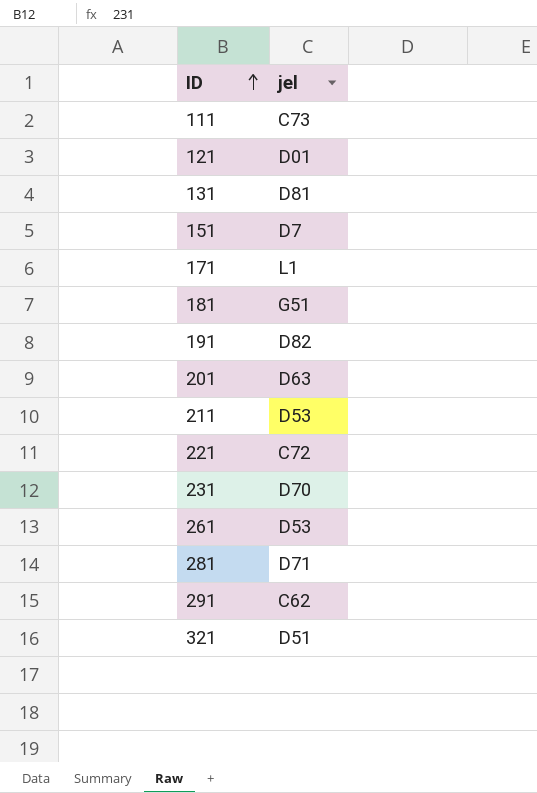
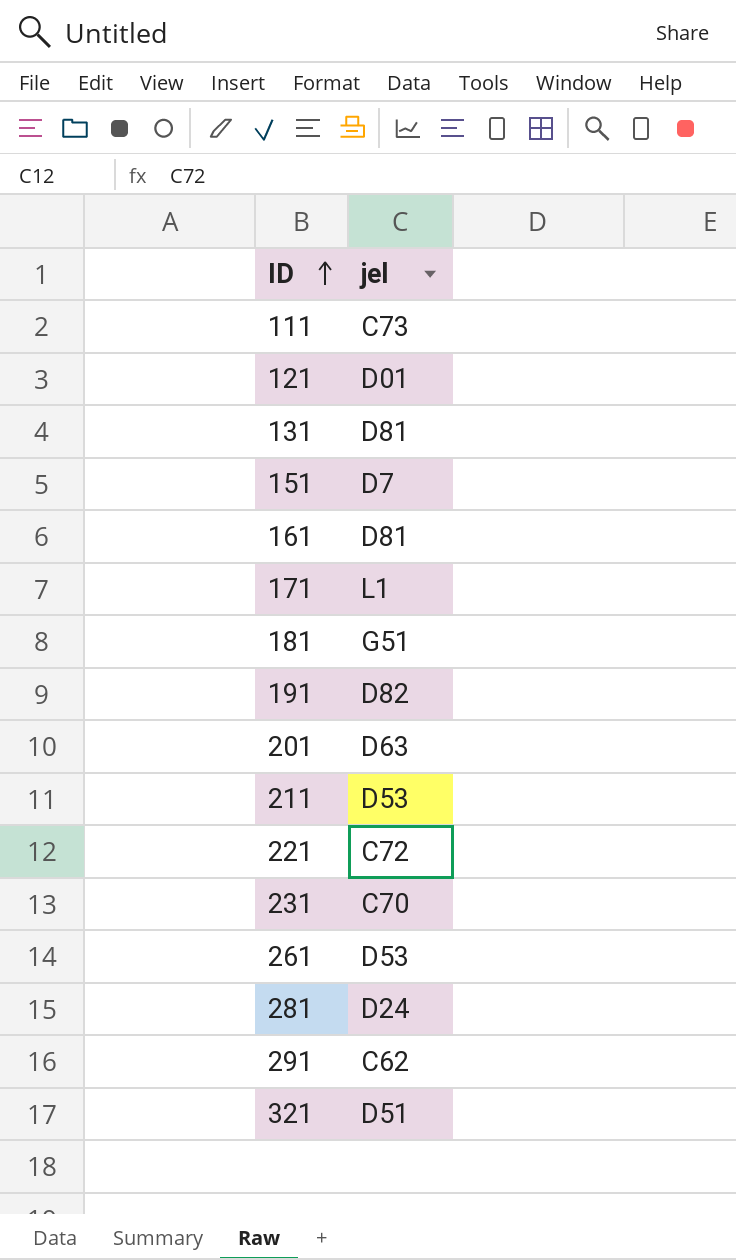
row 161: none -> D81
231 | jel: D70 -> C70
281 | jel: D71 -> D24

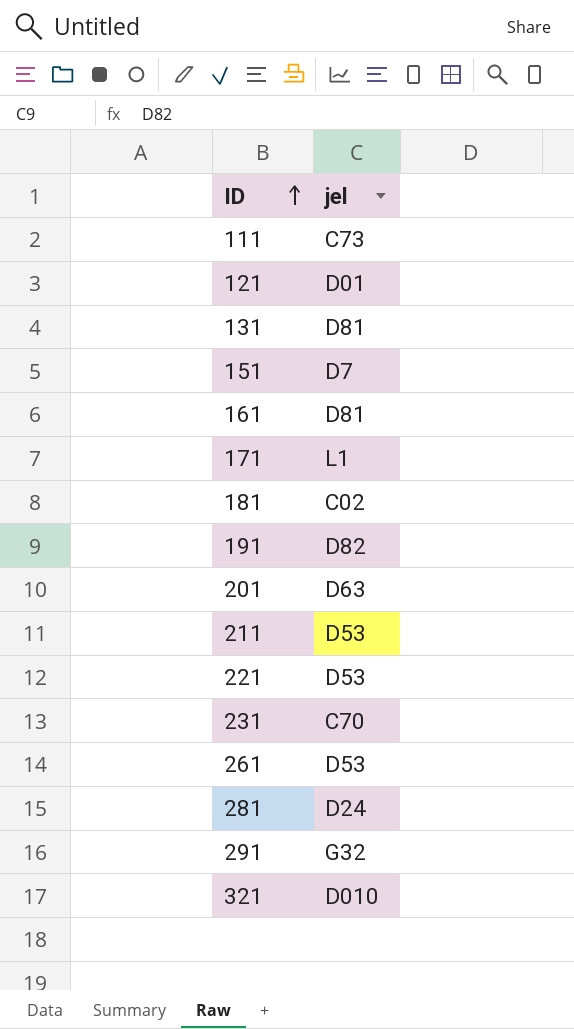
181 | jel: G51 -> C02
221 | jel: C72 -> D53
291 | jel: C62 -> G32
321 | jel: D51 -> D010

